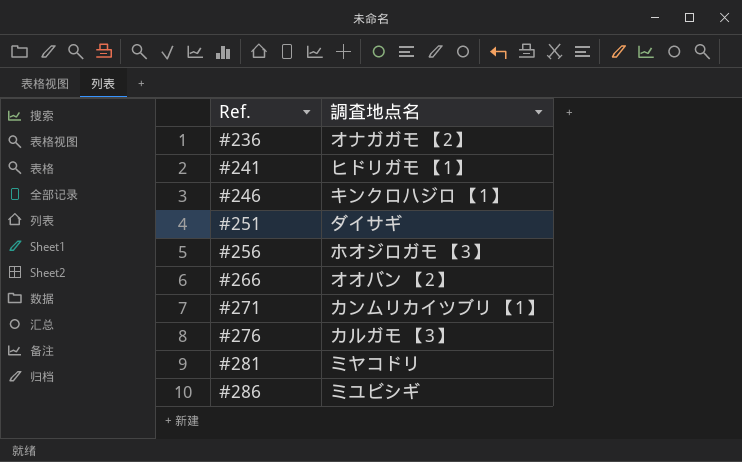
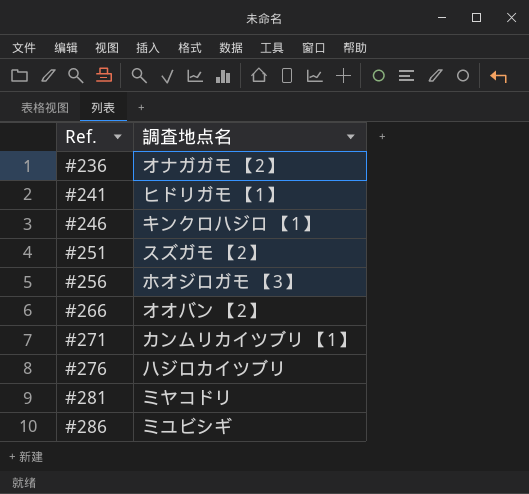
#251 | 調査地点名: ダイサギ -> スズガモ 【2】
#276 | 調査地点名: カルガモ 【3】 -> ハジロカイツブリ

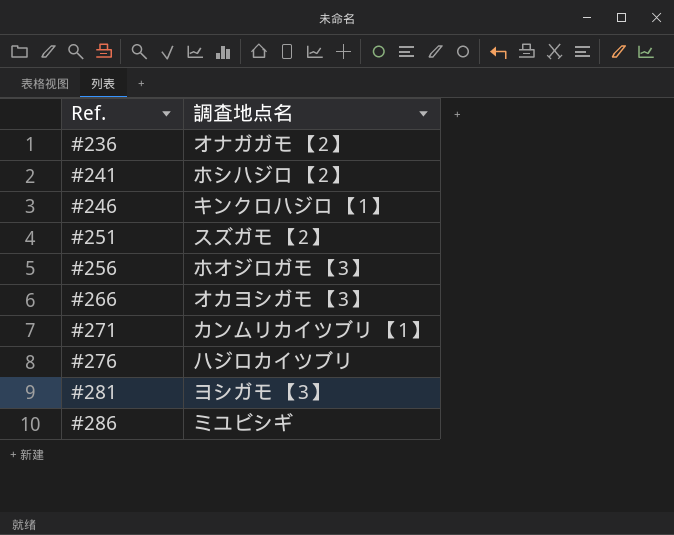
#241 | 調査地点名: ヒドリガモ 【1】 -> ホシハジロ 【2】
#266 | 調査地点名: オオバン 【2】 -> オカヨシガモ 【3】
#281 | 調査地点名: ミヤコドリ -> ヨシガモ 【3】

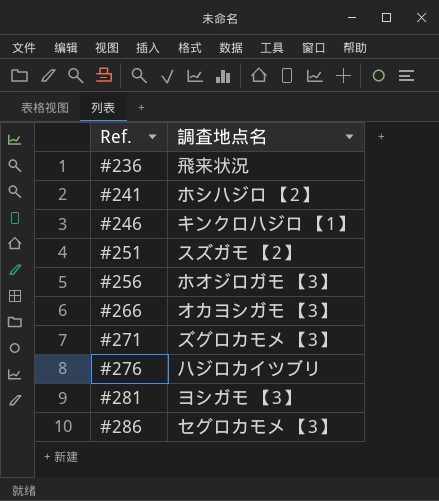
#236 | 調査地点名: オナガガモ 【2】 -> 飛来状況
#271 | 調査地点名: カンムリカイツブリ 【1】 -> ズグロカモメ 【3】
#286 | 調査地点名: ミユビシギ -> セグロカモメ 【3】

